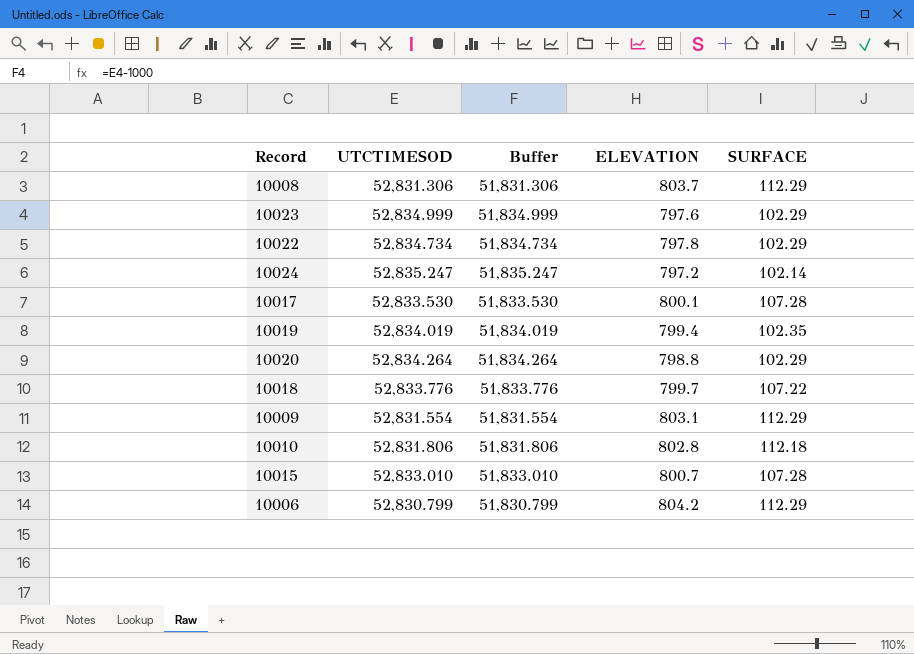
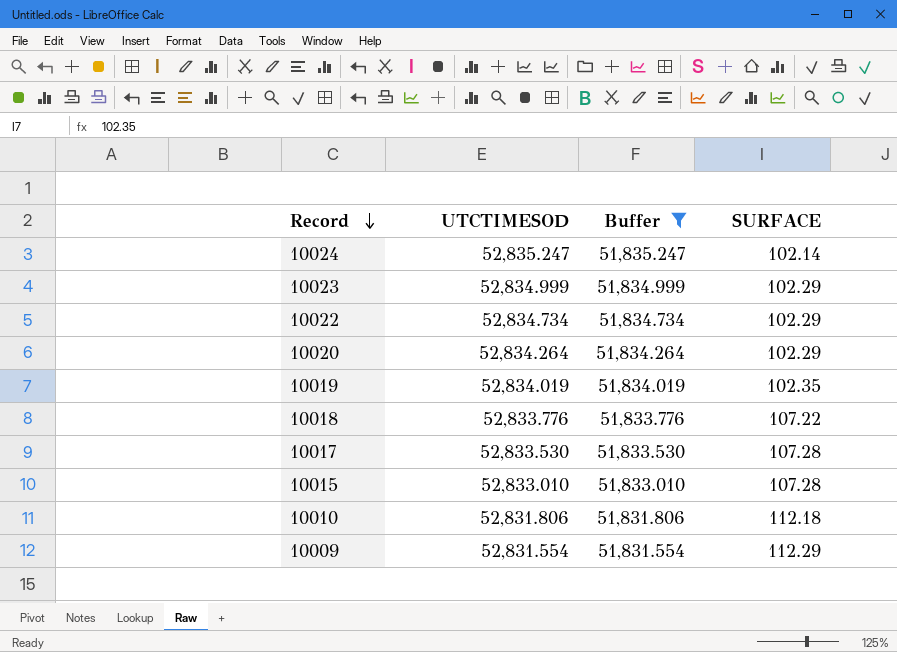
filter: none -> Buffer >= 51,831.554
row order: none -> Record descending
column ELEVATION | position: 4 -> none

